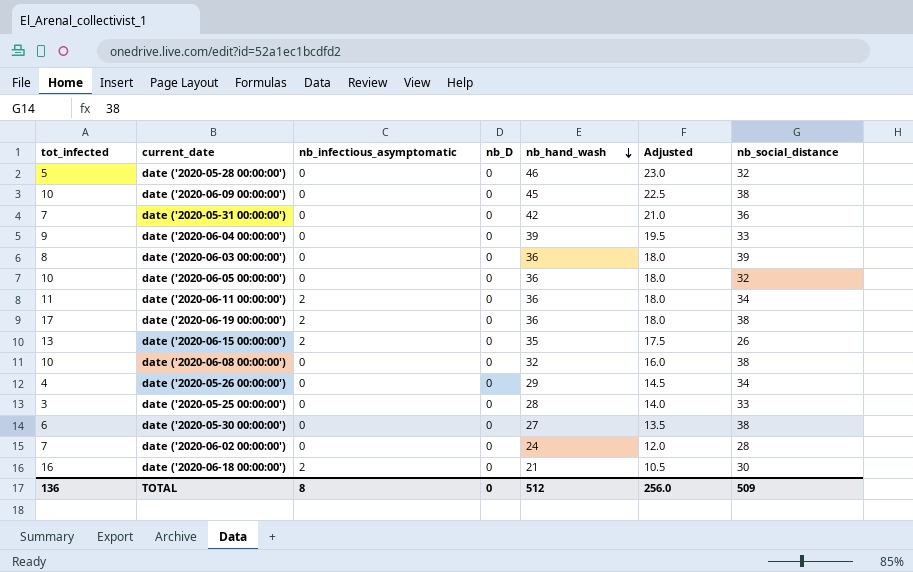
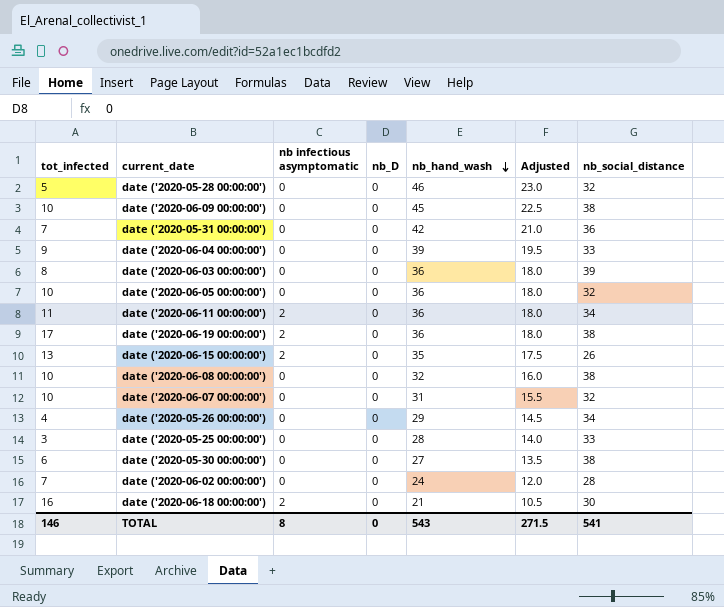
column name: nb_infectious_asymptomatic -> nb infectious asymptomatic
row date ('2020-06-07 00:00:00'): none -> 10 | 0 | 0 | 31 | 15.5 | 32
TOTAL | tot_infected: 136 -> 146
TOTAL | nb_hand_wash: 512 -> 543
TOTAL | Adjusted: 256.0 -> 271.5
TOTAL | nb_social_distance: 509 -> 541

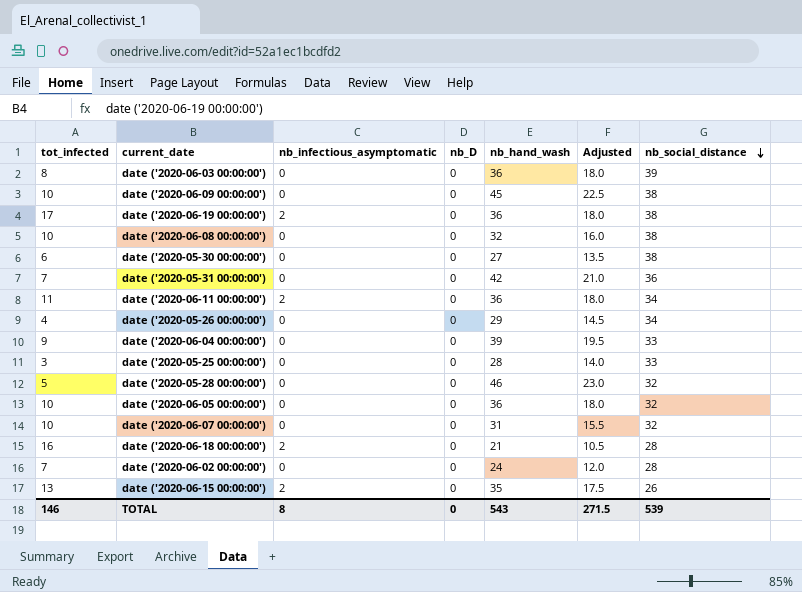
row order: nb_hand_wash descending -> nb_social_distance descending
column name: nb infectious asymptomatic -> nb_infectious_asymptomatic
date ('2020-06-18 00:00:00') | nb_social_distance: 30 -> 28
TOTAL | nb_social_distance: 541 -> 539

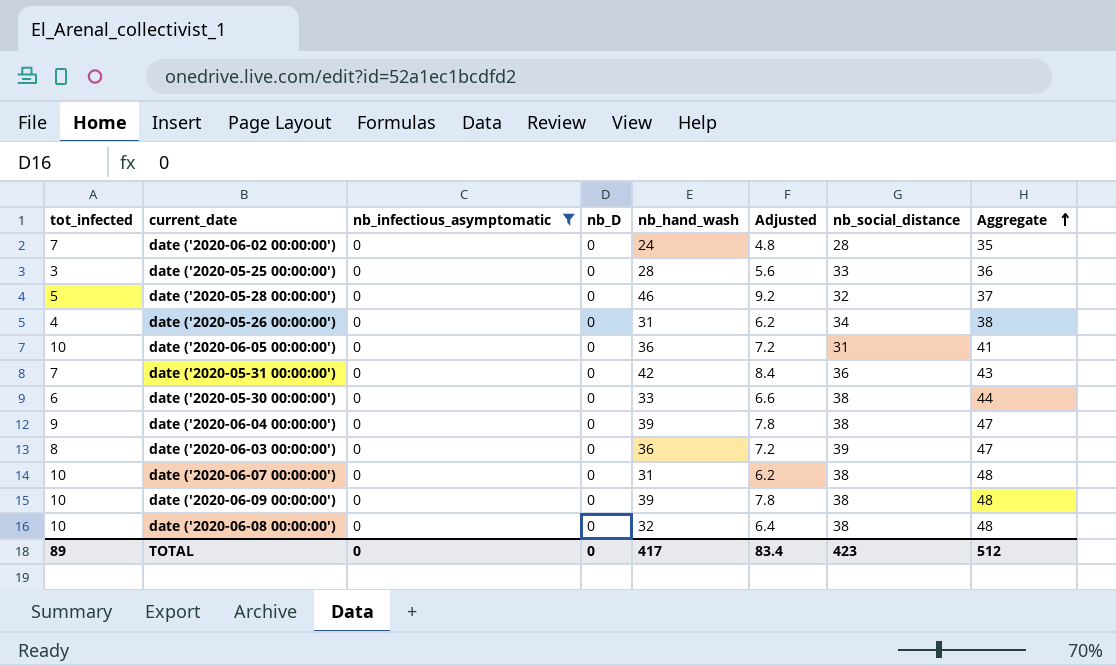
filter: none -> nb_infectious_asymptomatic = 0
row order: nb_social_distance descending -> Aggregate ascending
column Adjusted | formula: [nb_hand_wash] * 0.5 -> [nb_hand_wash] * 0.2
column Aggregate | formula: none -> [tot_infected] + [nb_social_distance]
date ('2020-05-26 00:00:00') | nb_hand_wash: 29 -> 31
date ('2020-06-05 00:00:00') | nb_social_distance: 32 -> 31
date ('2020-05-30 00:00:00') | nb_hand_wash: 27 -> 33
date ('2020-06-04 00:00:00') | nb_social_distance: 33 -> 38
date ('2020-06-07 00:00:00') | nb_social_distance: 32 -> 38
date ('2020-06-09 00:00:00') | nb_hand_wash: 45 -> 39
TOTAL | tot_infected: 146 -> 89
TOTAL | nb_infectious_asymptomatic: 8 -> 0
TOTAL | nb_hand_wash: 543 -> 417
TOTAL | Adjusted: 271.5 -> 83.4
TOTAL | nb_social_distance: 539 -> 423

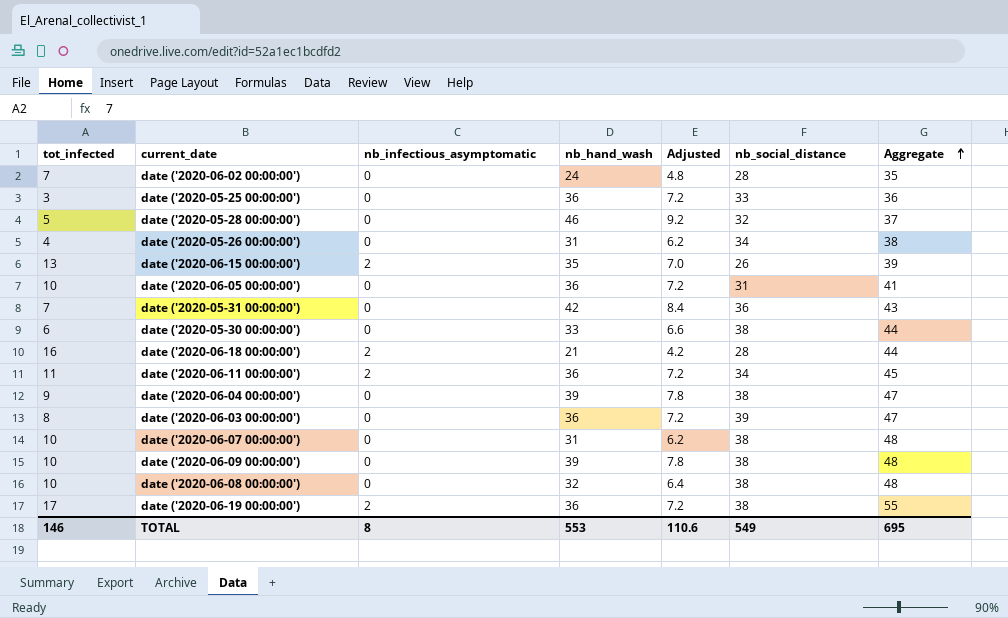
filter: nb_infectious_asymptomatic = 0 -> none
column nb_D | position: 4 -> none
date ('2020-05-25 00:00:00') | nb_hand_wash: 28 -> 36
date ('2020-05-25 00:00:00') | Adjusted: 5.6 -> 7.2
TOTAL | tot_infected: 89 -> 146
TOTAL | nb_infectious_asymptomatic: 0 -> 8
TOTAL | nb_hand_wash: 417 -> 553
TOTAL | Adjusted: 83.4 -> 110.6
TOTAL | nb_social_distance: 423 -> 549
TOTAL | Aggregate: 512 -> 695

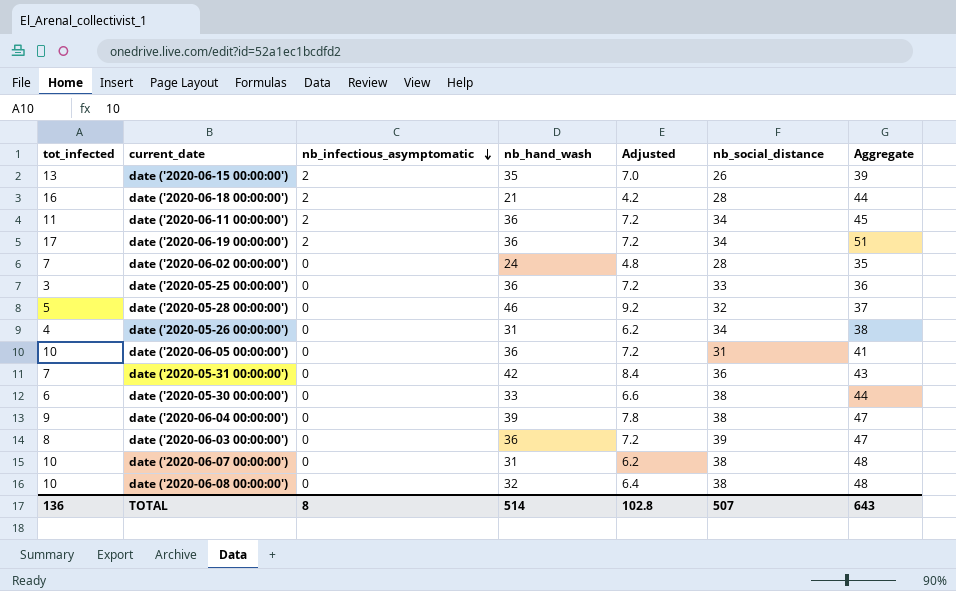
row order: Aggregate ascending -> nb_infectious_asymptomatic descending
row date ('2020-06-09 00:00:00'): 10 | 0 | 39 | 7.8 | 38 | 48 -> none
date ('2020-06-19 00:00:00') | nb_social_distance: 38 -> 34
date ('2020-06-19 00:00:00') | Aggregate: 55 -> 51
TOTAL | tot_infected: 146 -> 136
TOTAL | nb_hand_wash: 553 -> 514
TOTAL | Adjusted: 110.6 -> 102.8
TOTAL | nb_social_distance: 549 -> 507
TOTAL | Aggregate: 695 -> 643

